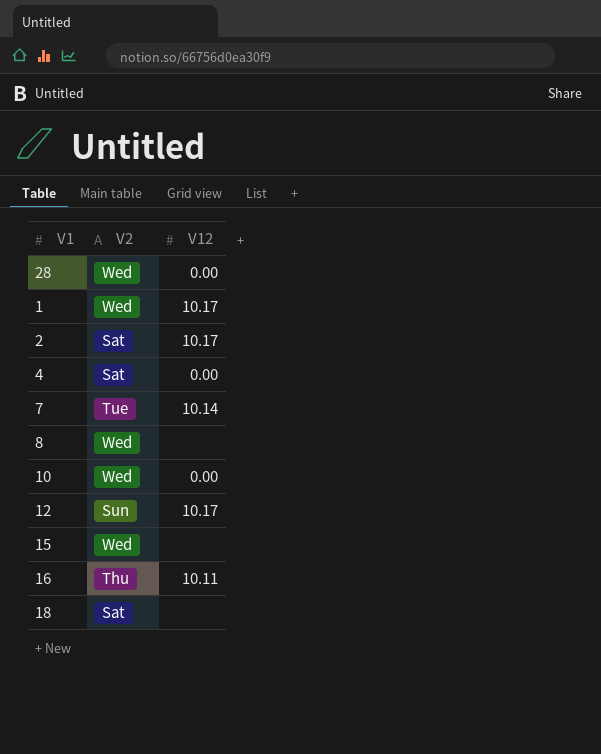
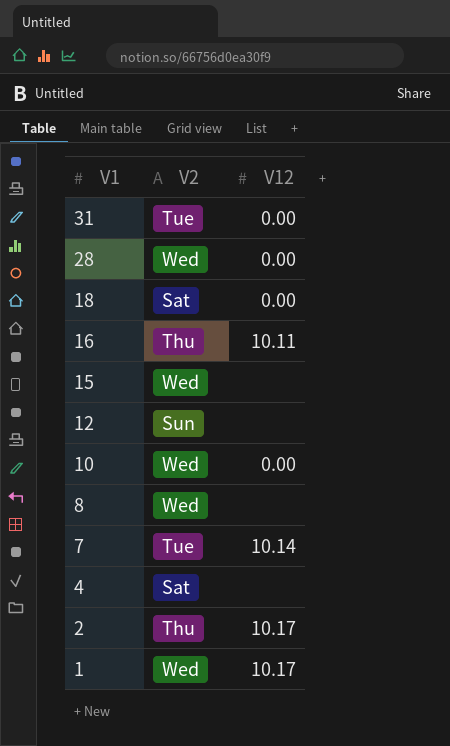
row order: none -> V1 descending
row 31: none -> Tue | 0.00
18 | V12: none -> 0.00
12 | V12: 10.17 -> none
4 | V12: 0.00 -> none
2 | V2: Sat -> Thu

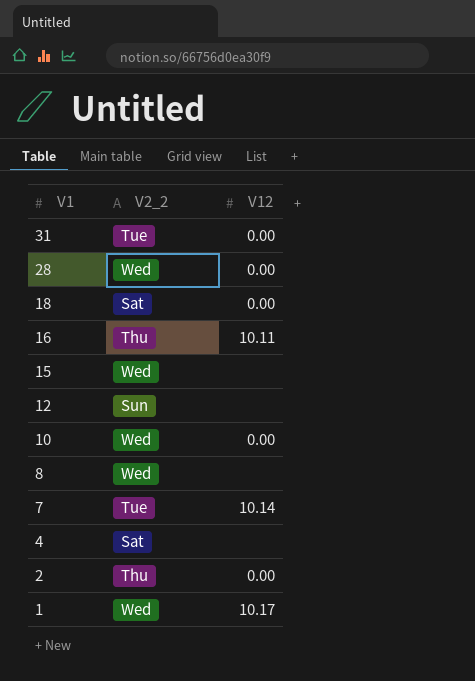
column name: V2 -> V2_2
2 | V12: 10.17 -> 0.00

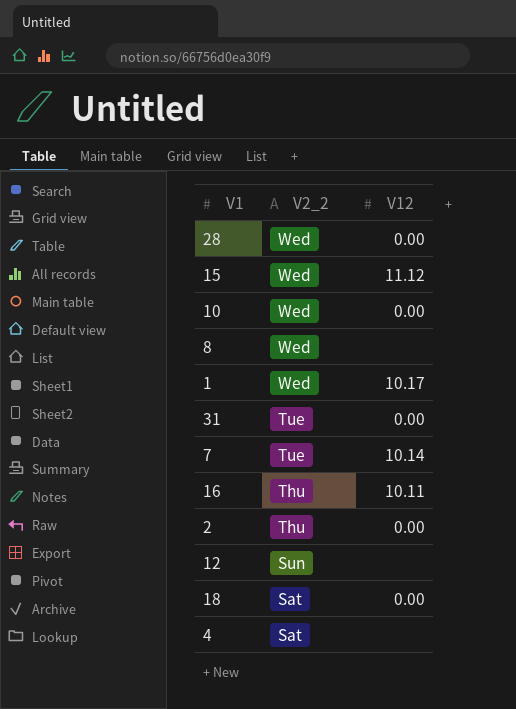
row order: V1 descending -> V2_2 descending
15 | V12: none -> 11.12

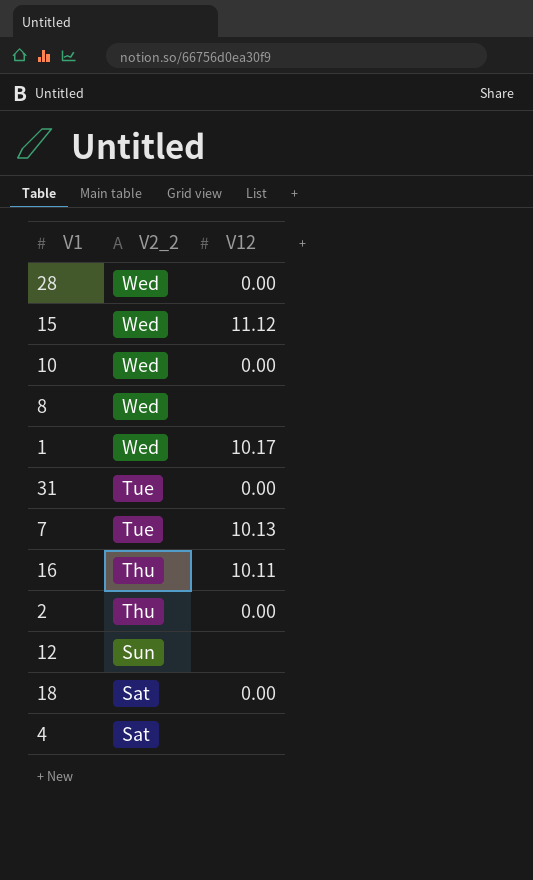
7 | V12: 10.14 -> 10.13

